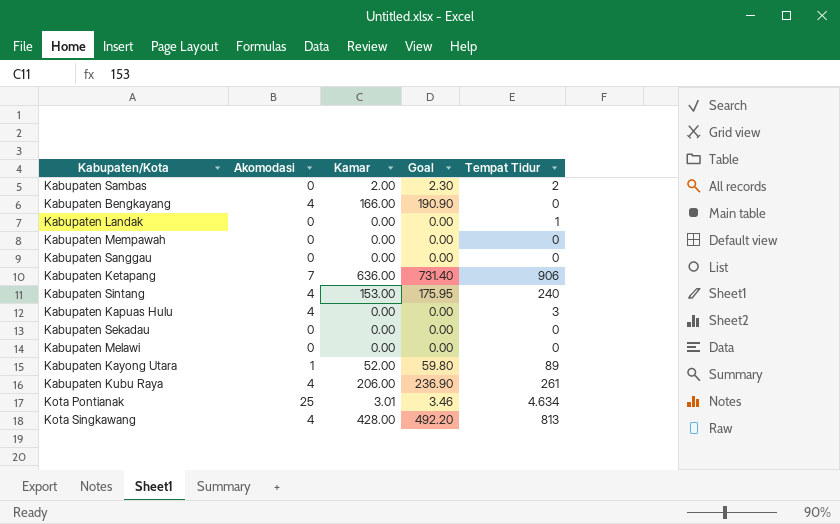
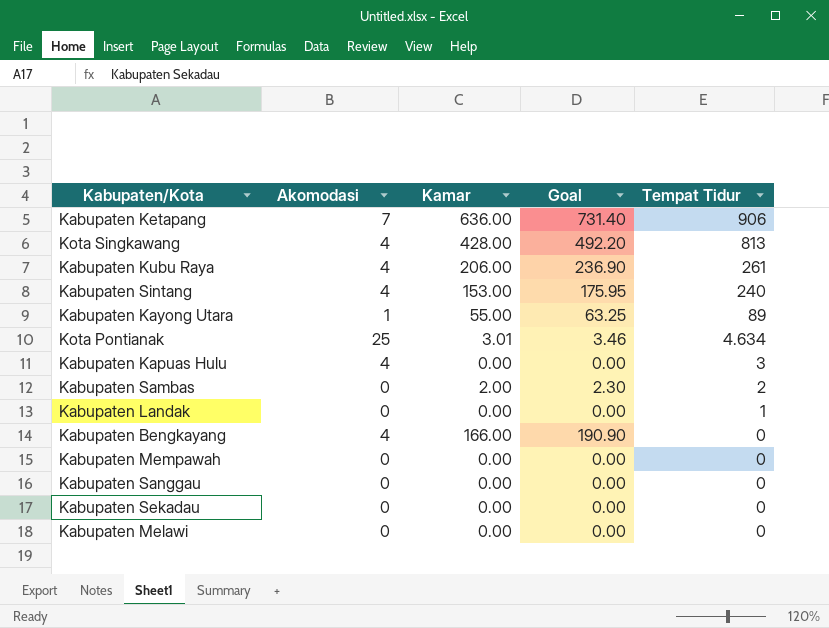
row order: none -> Tempat Tidur descending
Kabupaten Kayong Utara | Kamar: 52.00 -> 55.00
Kabupaten Kayong Utara | Goal: 59.80 -> 63.25

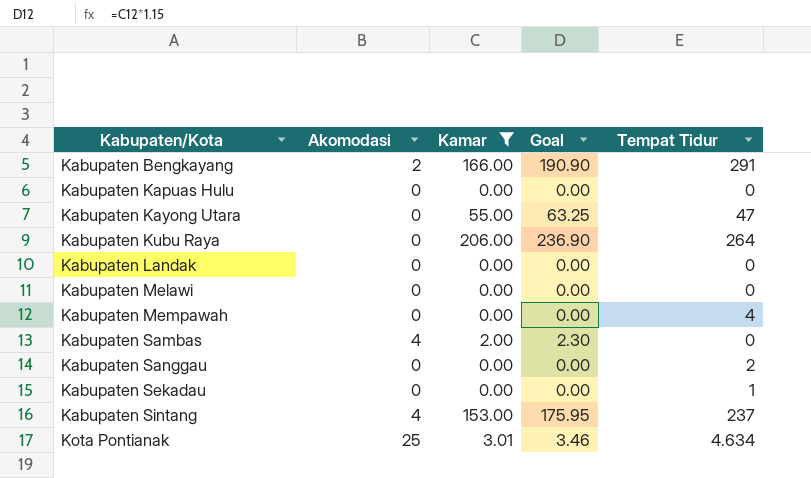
filter: none -> Kamar <= 206.00
row order: Tempat Tidur descending -> Kabupaten/Kota ascending
Kabupaten Bengkayang | Akomodasi: 4 -> 2
Kabupaten Bengkayang | Tempat Tidur: 0 -> 291
Kabupaten Kapuas Hulu | Akomodasi: 4 -> 0
Kabupaten Kapuas Hulu | Tempat Tidur: 3 -> 0
Kabupaten Kayong Utara | Akomodasi: 1 -> 0
Kabupaten Kayong Utara | Tempat Tidur: 89 -> 47
Kabupaten Kubu Raya | Akomodasi: 4 -> 0
Kabupaten Kubu Raya | Tempat Tidur: 261 -> 264
Kabupaten Landak | Tempat Tidur: 1 -> 0
Kabupaten Mempawah | Tempat Tidur: 0 -> 4
Kabupaten Sambas | Akomodasi: 0 -> 4
Kabupaten Sambas | Tempat Tidur: 2 -> 0
Kabupaten Sanggau | Tempat Tidur: 0 -> 2
Kabupaten Sekadau | Tempat Tidur: 0 -> 1
Kabupaten Sintang | Tempat Tidur: 240 -> 237

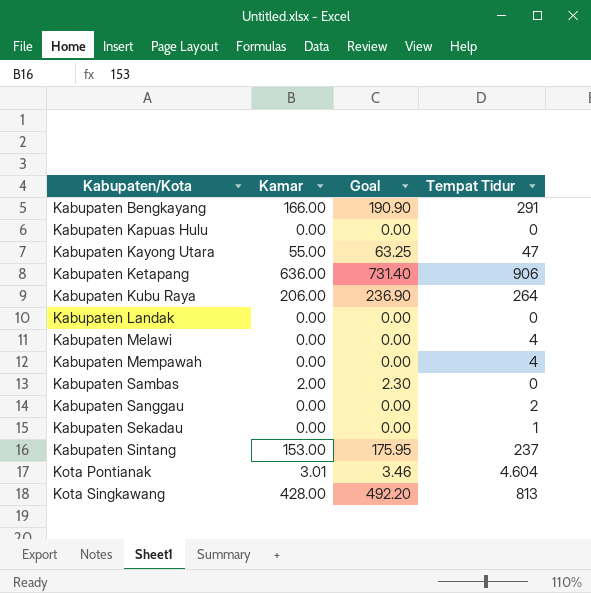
filter: Kamar <= 206.00 -> none
column Akomodasi | position: 2 -> none
Kabupaten Melawi | Tempat Tidur: 0 -> 4
Kota Pontianak | Tempat Tidur: 4.634 -> 4.604

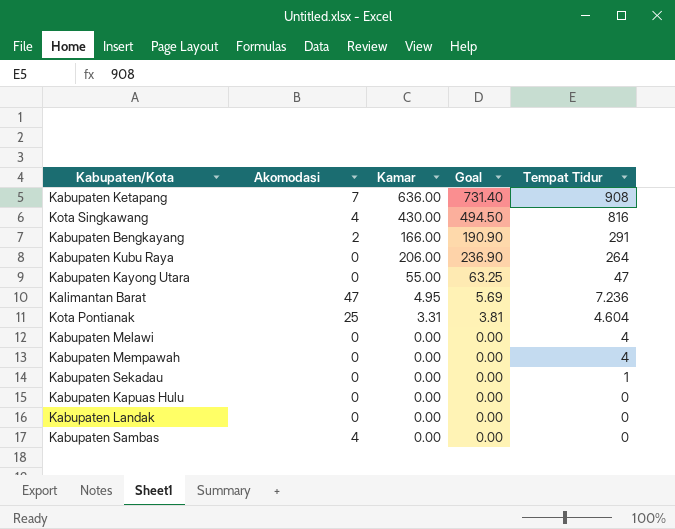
row order: Kabupaten/Kota ascending -> Tempat Tidur descending
column Akomodasi | position: none -> 2
row Kabupaten Sanggau: 0.00 | 0.00 | 2 -> none
row Kabupaten Sintang: 153.00 | 175.95 | 237 -> none
Kabupaten Ketapang | Tempat Tidur: 906 -> 908
Kota Singkawang | Kamar: 428.00 -> 430.00
Kota Singkawang | Goal: 492.20 -> 494.50
Kota Singkawang | Tempat Tidur: 813 -> 816
row Kalimantan Barat: none -> 47 | 4.95 | 5.69 | 7.236
Kota Pontianak | Kamar: 3.01 -> 3.31
Kota Pontianak | Goal: 3.46 -> 3.81
Kabupaten Sambas | Kamar: 2.00 -> 0.00
Kabupaten Sambas | Goal: 2.30 -> 0.00

